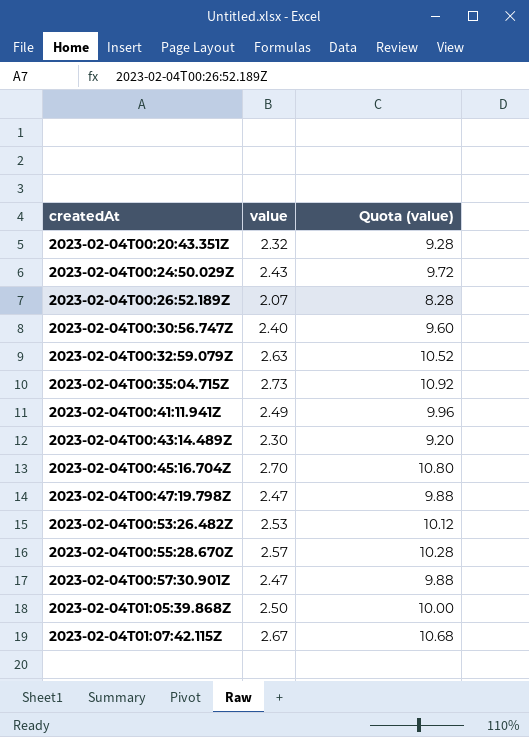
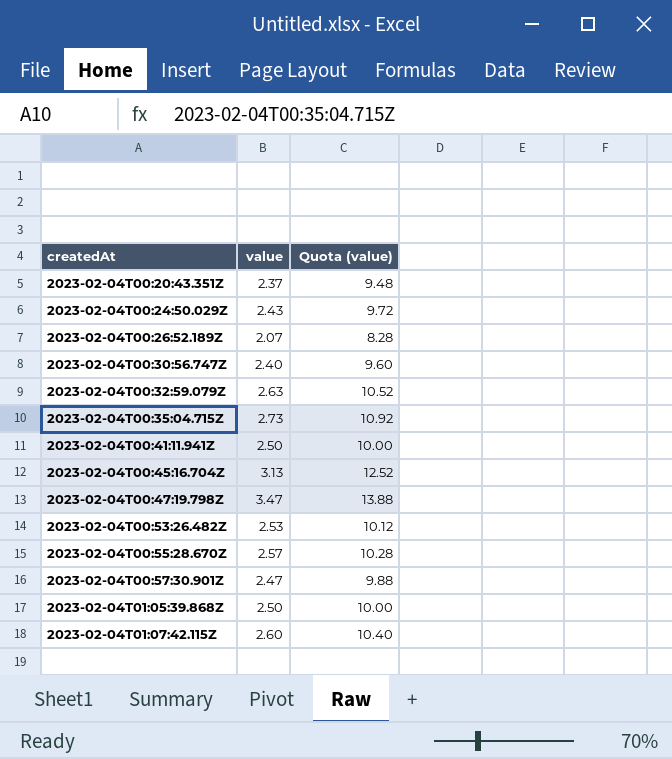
row 2023-02-04T00:43:14.489Z: 2.30 | 9.20 -> none
2023-02-04T00:20:43.351Z | value: 2.32 -> 2.37
2023-02-04T00:20:43.351Z | Quota (value): 9.28 -> 9.48
2023-02-04T00:41:11.941Z | value: 2.49 -> 2.50
2023-02-04T00:41:11.941Z | Quota (value): 9.96 -> 10.00
2023-02-04T00:45:16.704Z | value: 2.70 -> 3.13
2023-02-04T00:45:16.704Z | Quota (value): 10.80 -> 12.52
2023-02-04T00:47:19.798Z | value: 2.47 -> 3.47
2023-02-04T00:47:19.798Z | Quota (value): 9.88 -> 13.88
2023-02-04T01:07:42.115Z | value: 2.67 -> 2.60
2023-02-04T01:07:42.115Z | Quota (value): 10.68 -> 10.40

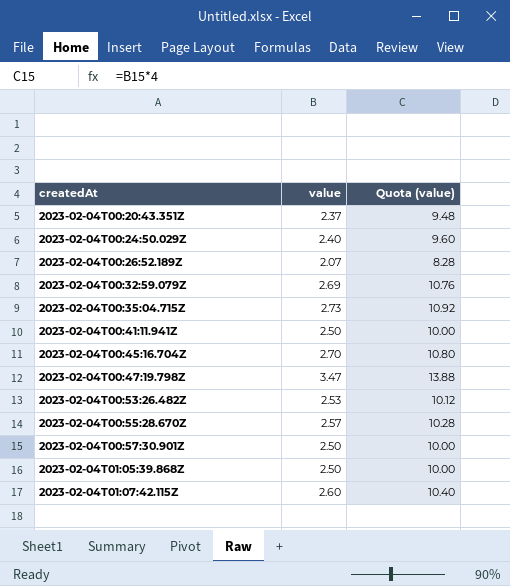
row 2023-02-04T00:30:56.747Z: 2.40 | 9.60 -> none
2023-02-04T00:24:50.029Z | value: 2.43 -> 2.40
2023-02-04T00:24:50.029Z | Quota (value): 9.72 -> 9.60
2023-02-04T00:32:59.079Z | value: 2.63 -> 2.69
2023-02-04T00:32:59.079Z | Quota (value): 10.52 -> 10.76
2023-02-04T00:45:16.704Z | value: 3.13 -> 2.70
2023-02-04T00:45:16.704Z | Quota (value): 12.52 -> 10.80
2023-02-04T00:57:30.901Z | value: 2.47 -> 2.50
2023-02-04T00:57:30.901Z | Quota (value): 9.88 -> 10.00

